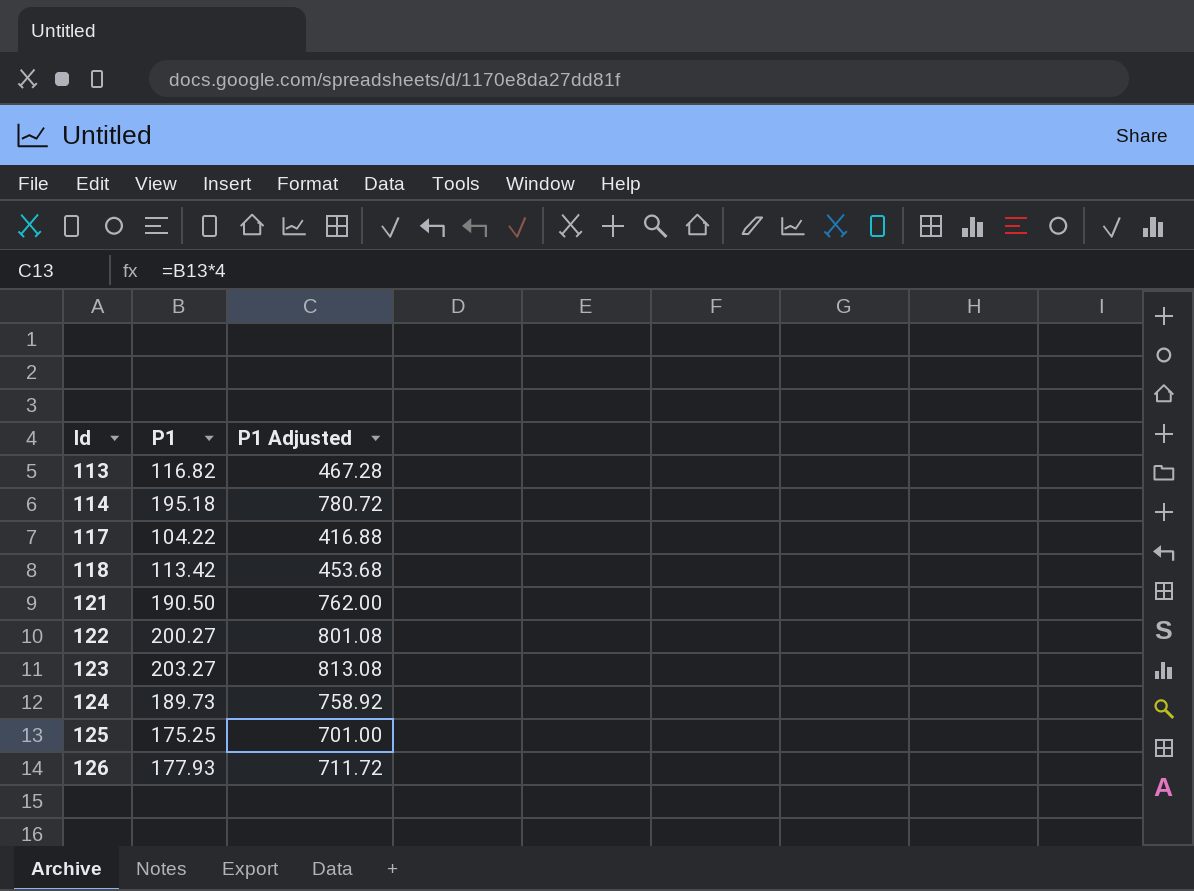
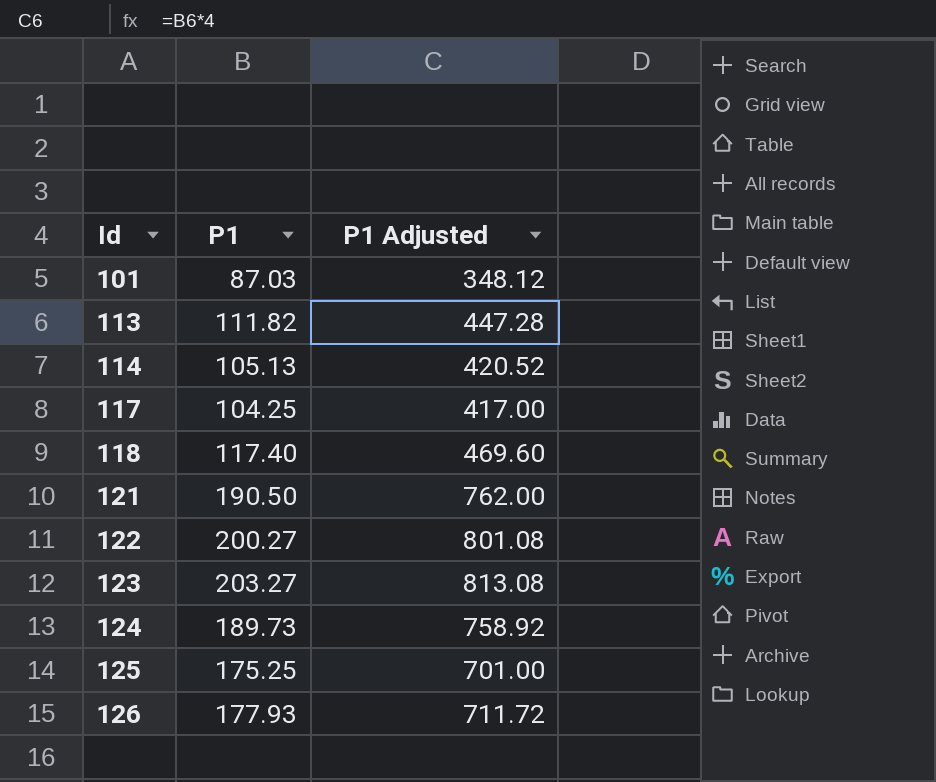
row 101: none -> 87.03 | 348.12
113 | P1: 116.82 -> 111.82
113 | P1 Adjusted: 467.28 -> 447.28
114 | P1: 195.18 -> 105.13
114 | P1 Adjusted: 780.72 -> 420.52
117 | P1: 104.22 -> 104.25
117 | P1 Adjusted: 416.88 -> 417.00
118 | P1: 113.42 -> 117.40
118 | P1 Adjusted: 453.68 -> 469.60

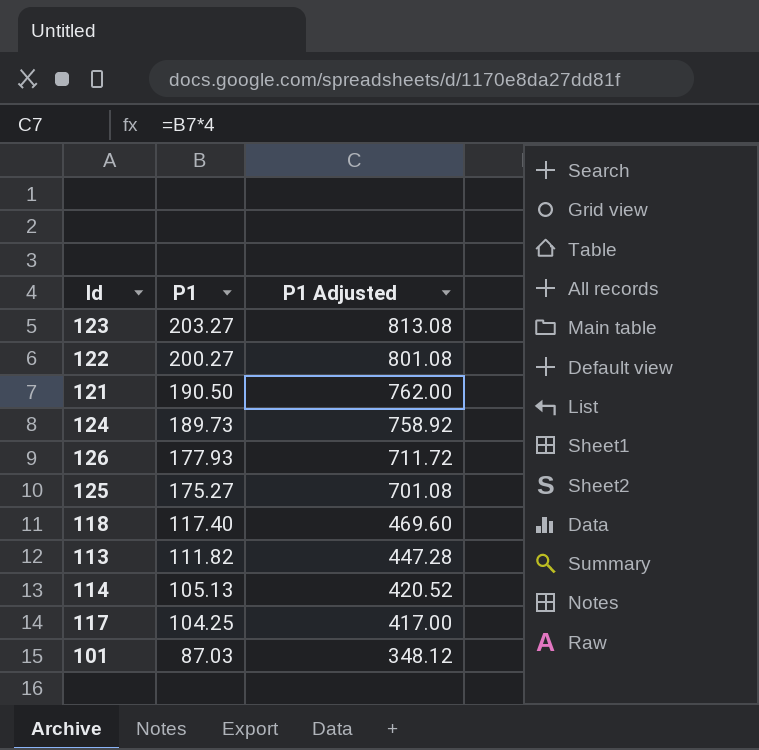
row order: Id ascending -> P1 descending
125 | P1: 175.25 -> 175.27
125 | P1 Adjusted: 701.00 -> 701.08

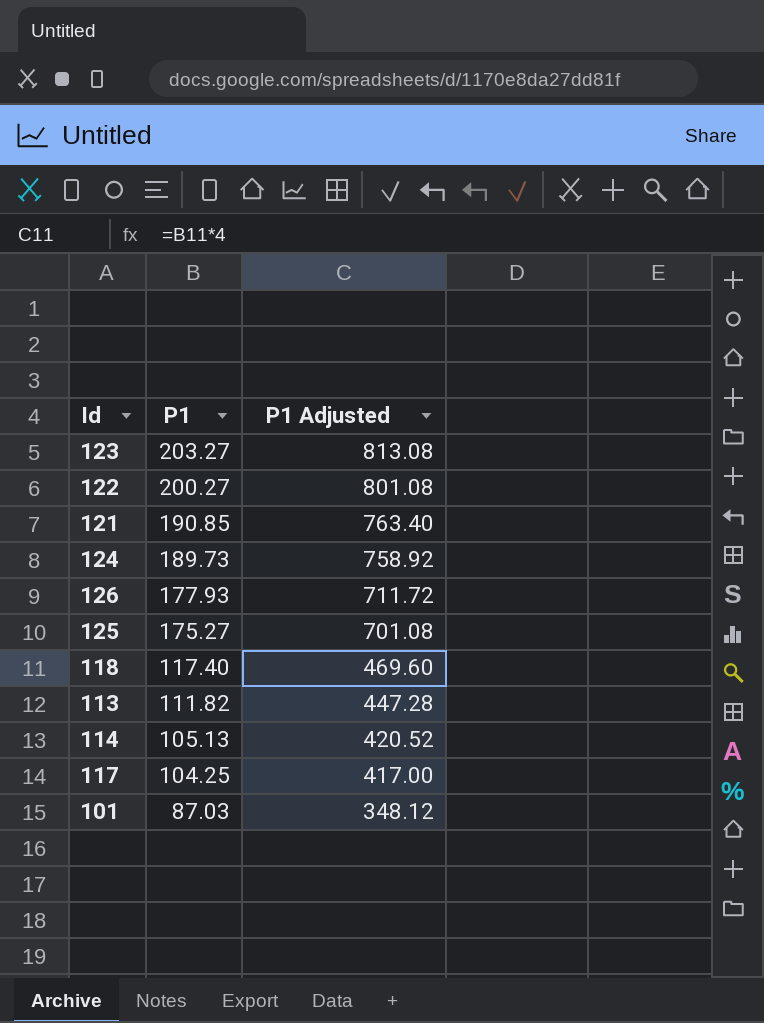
121 | P1: 190.50 -> 190.85
121 | P1 Adjusted: 762.00 -> 763.40

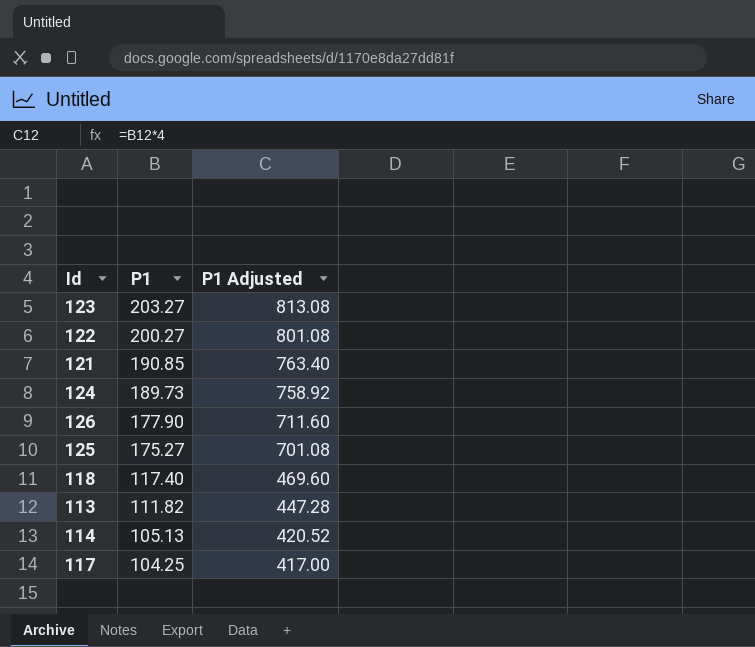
row 101: 87.03 | 348.12 -> none
126 | P1: 177.93 -> 177.90
126 | P1 Adjusted: 711.72 -> 711.60

